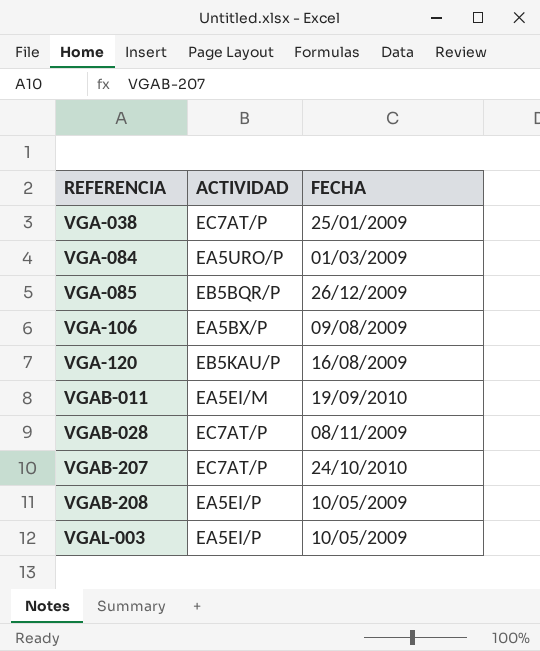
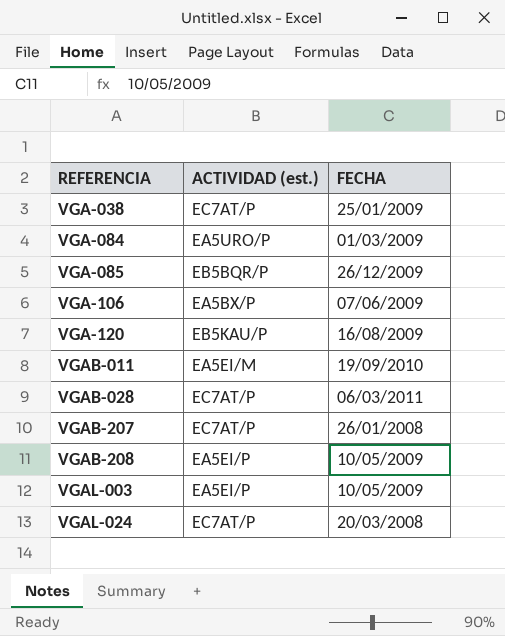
column name: ACTIVIDAD -> ACTIVIDAD (est.)
VGA-106 | FECHA: 09/08/2009 -> 07/06/2009
VGAB-028 | FECHA: 08/11/2009 -> 06/03/2011
VGAB-207 | FECHA: 24/10/2010 -> 26/01/2008
row VGAL-024: none -> EC7AT/P | 20/03/2008

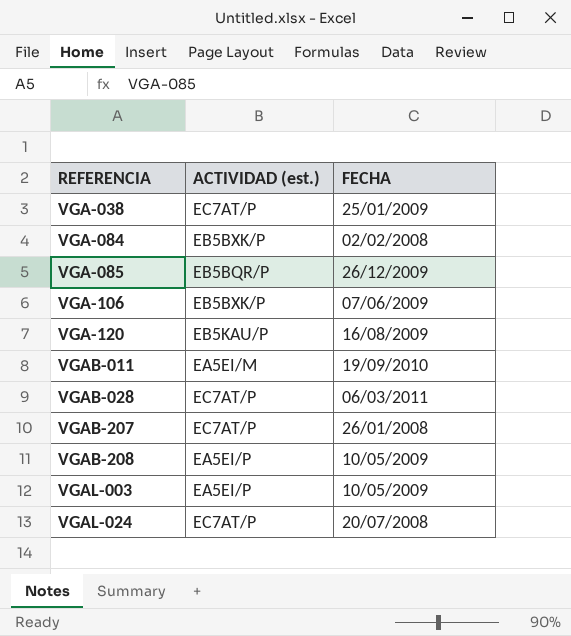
VGA-084 | ACTIVIDAD (est.): EA5URO/P -> EB5BXK/P
VGA-084 | FECHA: 01/03/2009 -> 02/02/2008
VGA-106 | ACTIVIDAD (est.): EA5BX/P -> EB5BXK/P
VGAL-024 | FECHA: 20/03/2008 -> 20/07/2008

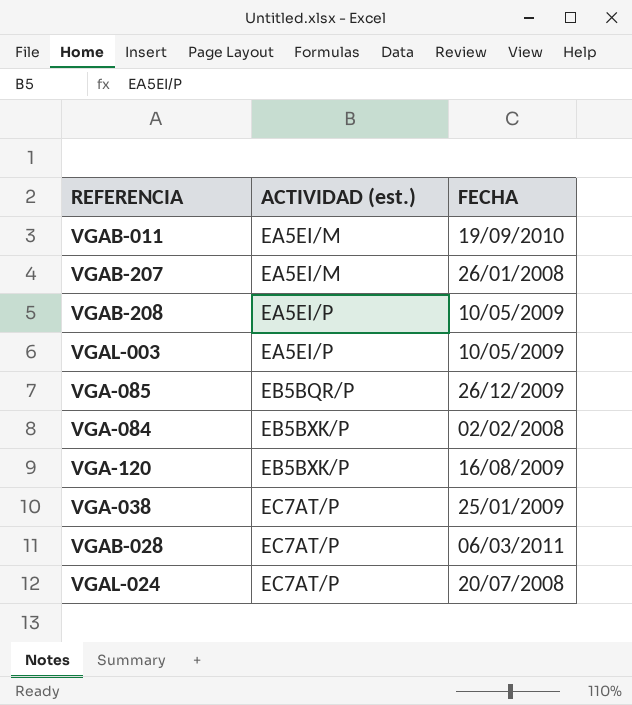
row order: REFERENCIA ascending -> ACTIVIDAD (est.) ascending
row VGA-106: EB5BXK/P | 07/06/2009 -> none
VGAB-207 | ACTIVIDAD (est.): EC7AT/P -> EA5EI/M
VGA-120 | ACTIVIDAD (est.): EB5KAU/P -> EB5BXK/P

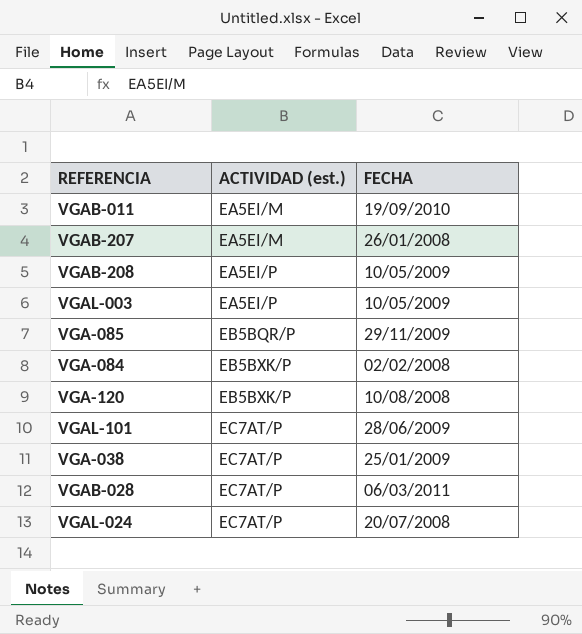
VGA-085 | FECHA: 26/12/2009 -> 29/11/2009
VGA-120 | FECHA: 16/08/2009 -> 10/08/2008
row VGAL-101: none -> EC7AT/P | 28/06/2009

